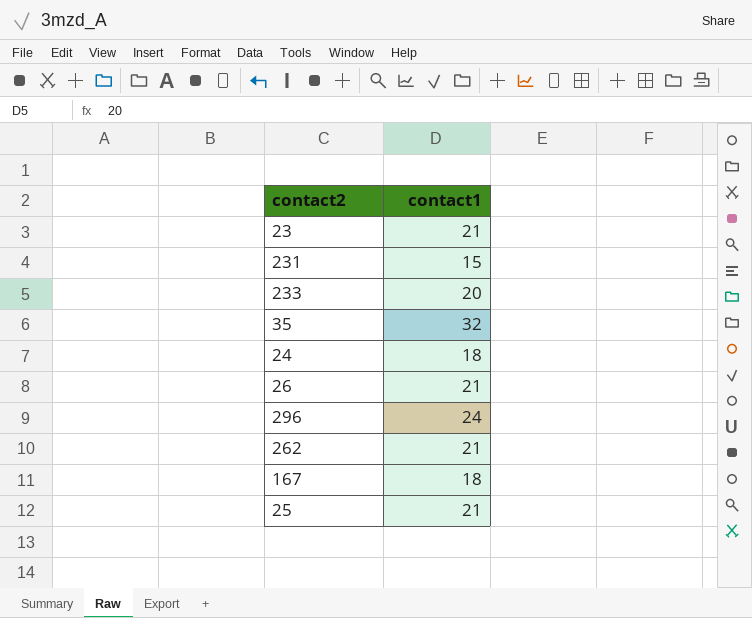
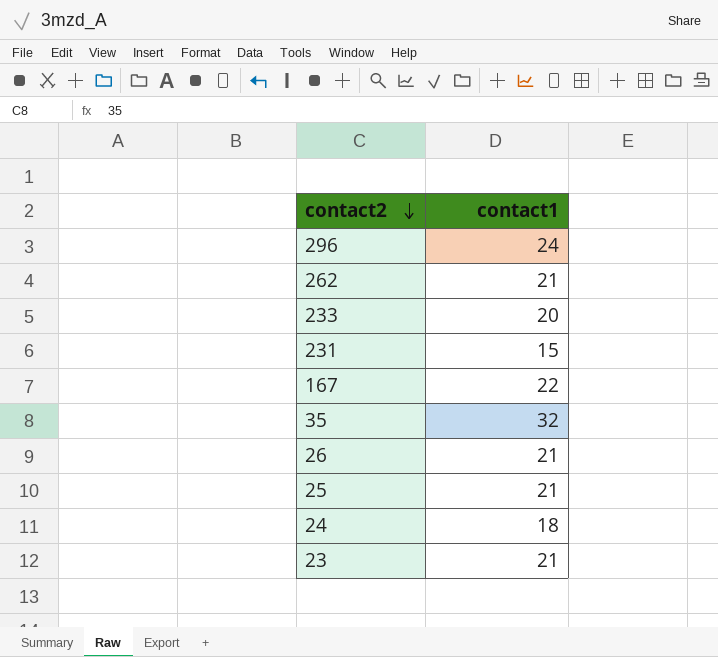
row order: none -> contact2 descending
167 | contact1: 18 -> 22

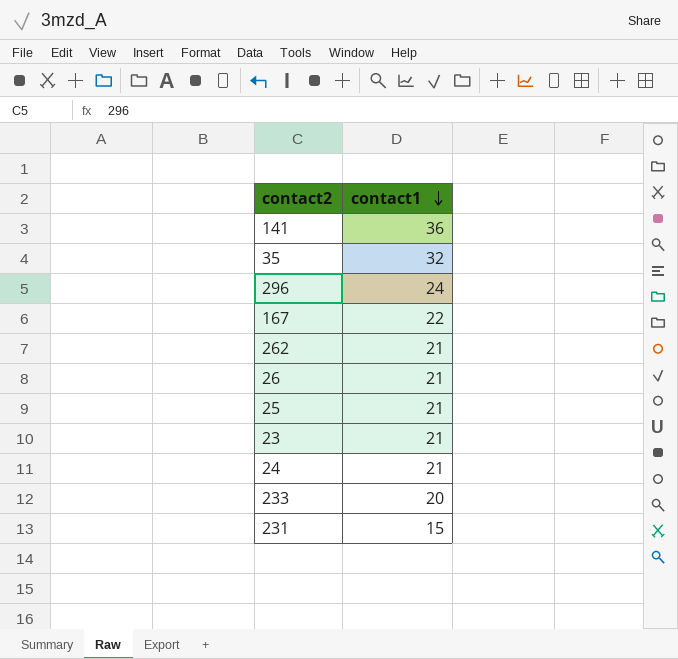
row order: contact2 descending -> contact1 descending
row 141: none -> 36
24 | contact1: 18 -> 21

